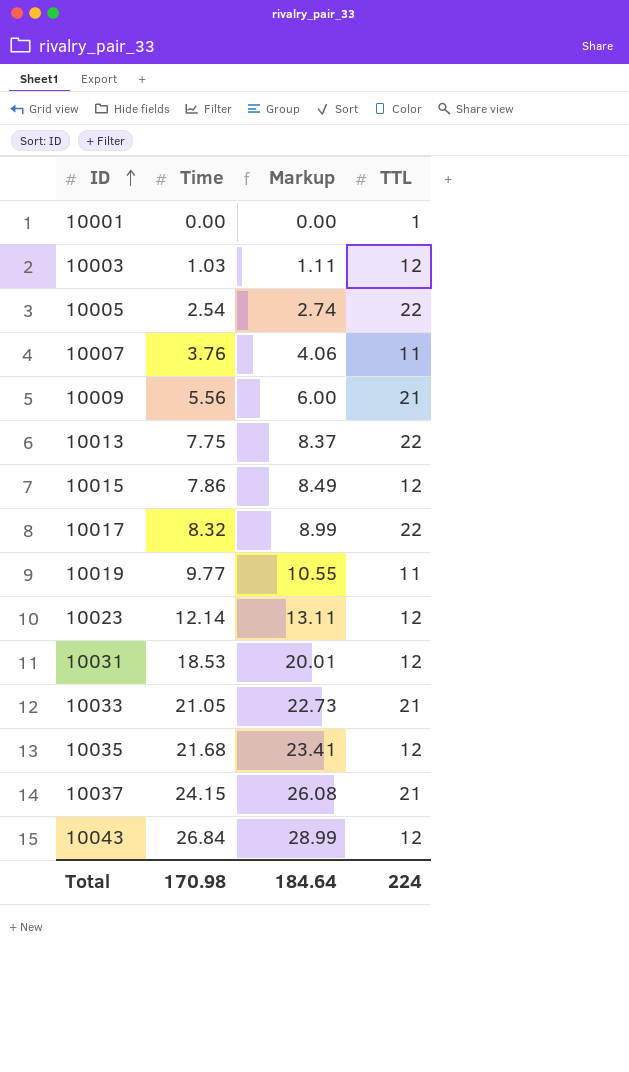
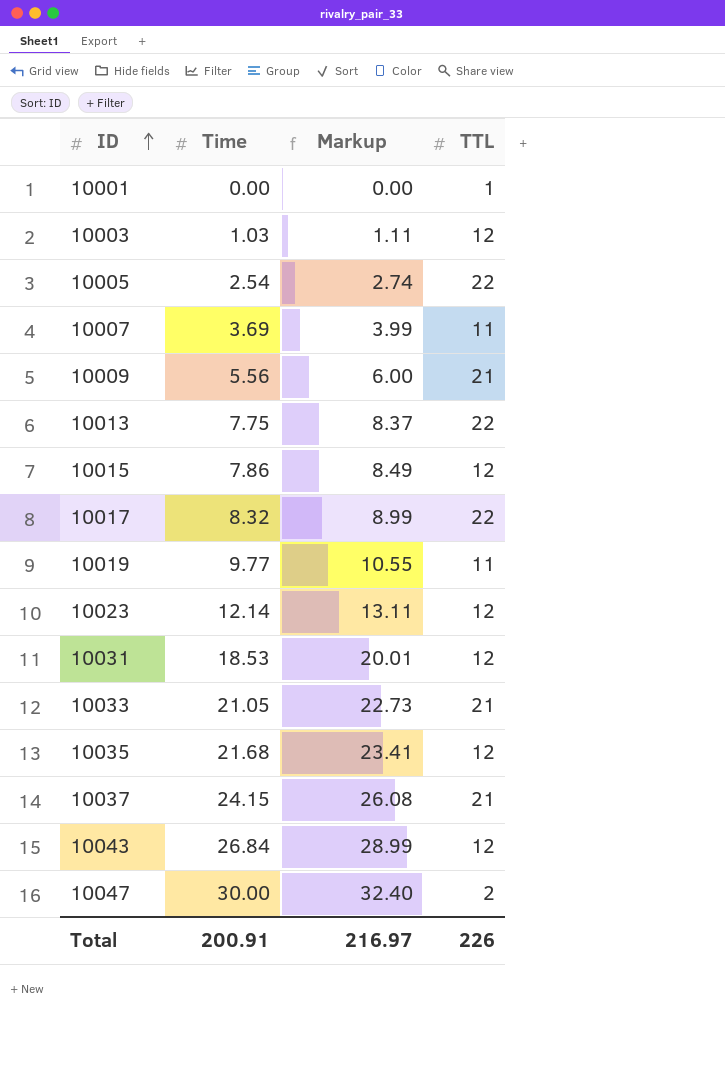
10007 | Time: 3.76 -> 3.69
10007 | Markup: 4.06 -> 3.99
row 10047: none -> 30.00 | 32.40 | 2
Total | Time: 170.98 -> 200.91
Total | Markup: 184.64 -> 216.97
Total | TTL: 224 -> 226

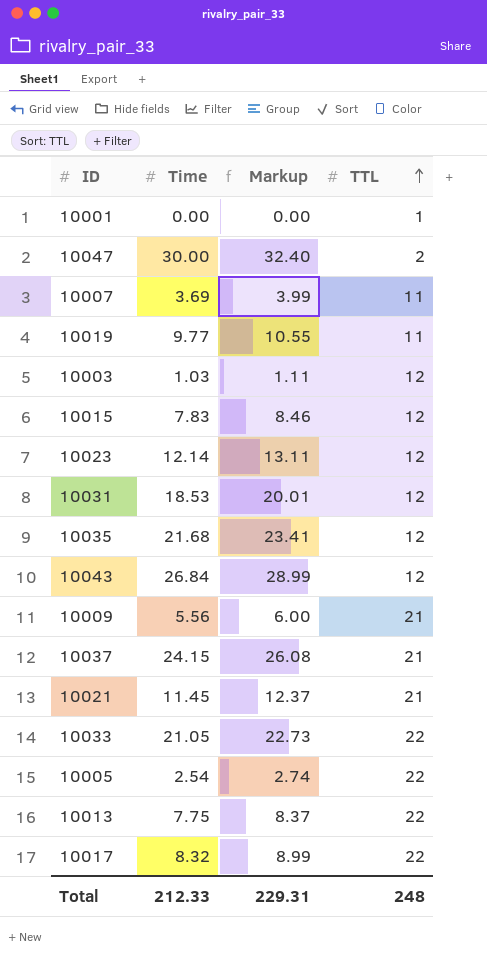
row order: ID ascending -> TTL ascending
10015 | Time: 7.86 -> 7.83
10015 | Markup: 8.49 -> 8.46
row 10021: none -> 11.45 | 12.37 | 21
10033 | TTL: 21 -> 22
Total | Time: 200.91 -> 212.33
Total | Markup: 216.97 -> 229.31
Total | TTL: 226 -> 248

